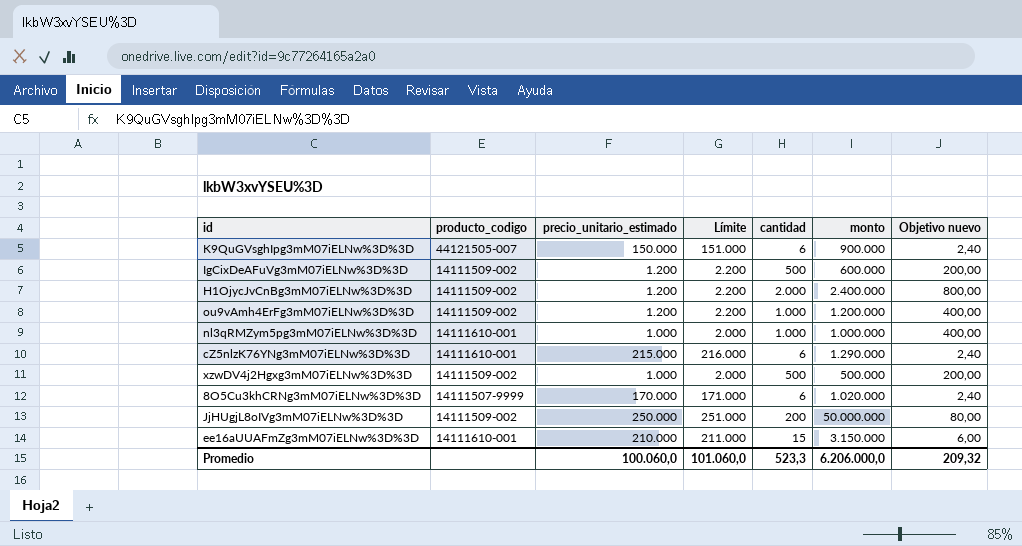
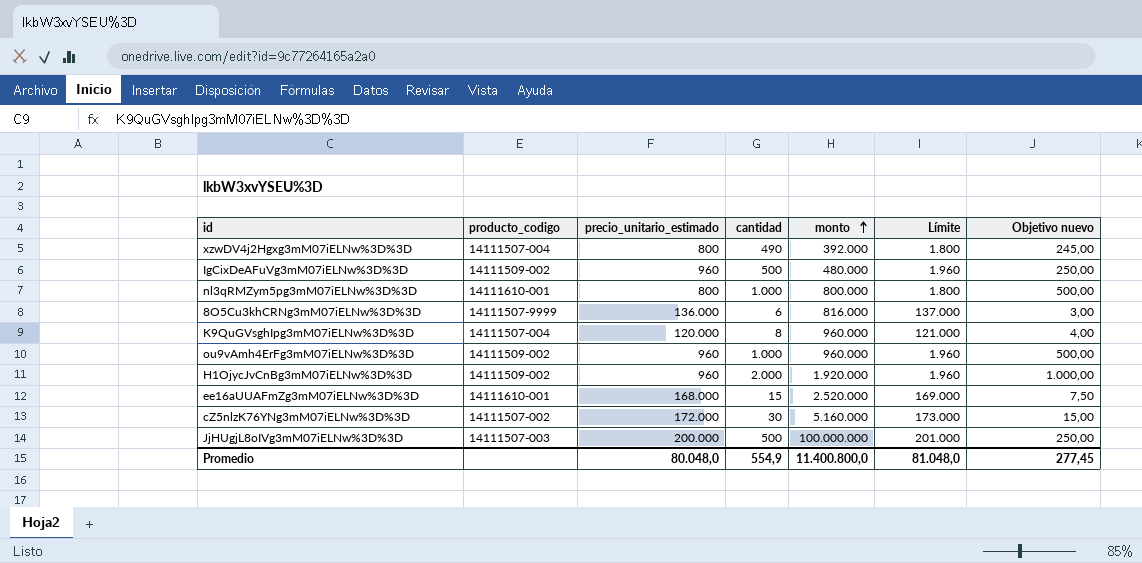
row order: none -> monto ascending
column Límite | position: 4 -> 6
column Objetivo nuevo | formula: [cantidad] * 0,4 -> [cantidad] * 0,5
xzwDV4j2Hgxg3mM07iELNw%3D%3D | producto_codigo: 14111509-002 -> 14111507-004
xzwDV4j2Hgxg3mM07iELNw%3D%3D | precio_unitario_estimado: 1.000 -> 800
xzwDV4j2Hgxg3mM07iELNw%3D%3D | cantidad: 500 -> 490
xzwDV4j2Hgxg3mM07iELNw%3D%3D | monto: 500.000 -> 392.000
xzwDV4j2Hgxg3mM07iELNw%3D%3D | Límite: 2.000 -> 1.800
IgCixDeAFuVg3mM07iELNw%3D%3D | precio_unitario_estimado: 1.200 -> 960
IgCixDeAFuVg3mM07iELNw%3D%3D | monto: 600.000 -> 480.000
IgCixDeAFuVg3mM07iELNw%3D%3D | Límite: 2.200 -> 1.960
nl3qRMZym5pg3mM07iELNw%3D%3D | precio_unitario_estimado: 1.000 -> 800
nl3qRMZym5pg3mM07iELNw%3D%3D | monto: 1.000.000 -> 800.000
nl3qRMZym5pg3mM07iELNw%3D%3D | Límite: 2.000 -> 1.800
8O5Cu3khCRNg3mM07iELNw%3D%3D | precio_unitario_estimado: 170.000 -> 136.000
8O5Cu3khCRNg3mM07iELNw%3D%3D | monto: 1.020.000 -> 816.000
8O5Cu3khCRNg3mM07iELNw%3D%3D | Límite: 171.000 -> 137.000
K9QuGVsghIpg3mM07iELNw%3D%3D | producto_codigo: 44121505-007 -> 14111507-004
K9QuGVsghIpg3mM07iELNw%3D%3D | precio_unitario_estimado: 150.000 -> 120.000
K9QuGVsghIpg3mM07iELNw%3D%3D | cantidad: 6 -> 8
K9QuGVsghIpg3mM07iELNw%3D%3D | monto: 900.000 -> 960.000
K9QuGVsghIpg3mM07iELNw%3D%3D | Límite: 151.000 -> 121.000
ou9vAmh4ErFg3mM07iELNw%3D%3D | precio_unitario_estimado: 1.200 -> 960
ou9vAmh4ErFg3mM07iELNw%3D%3D | monto: 1.200.000 -> 960.000
ou9vAmh4ErFg3mM07iELNw%3D%3D | Límite: 2.200 -> 1.960
H1OjycJvCnBg3mM07iELNw%3D%3D | precio_unitario_estimado: 1.200 -> 960
H1OjycJvCnBg3mM07iELNw%3D%3D | monto: 2.400.000 -> 1.920.000
H1OjycJvCnBg3mM07iELNw%3D%3D | Límite: 2.200 -> 1.960
ee16aUUAFmZg3mM07iELNw%3D%3D | precio_unitario_estimado: 210.000 -> 168.000
ee16aUUAFmZg3mM07iELNw%3D%3D | monto: 3.150.000 -> 2.520.000
ee16aUUAFmZg3mM07iELNw%3D%3D | Límite: 211.000 -> 169.000
cZ5nlzK76YNg3mM07iELNw%3D%3D | producto_codigo: 14111610-001 -> 14111507-002
cZ5nlzK76YNg3mM07iELNw%3D%3D | precio_unitario_estimado: 215.000 -> 172.000
cZ5nlzK76YNg3mM07iELNw%3D%3D | cantidad: 6 -> 30
cZ5nlzK76YNg3mM07iELNw%3D%3D | monto: 1.290.000 -> 5.160.000
cZ5nlzK76YNg3mM07iELNw%3D%3D | Límite: 216.000 -> 173.000
JjHUgjL8oIVg3mM07iELNw%3D%3D | producto_codigo: 14111509-002 -> 14111507-003
JjHUgjL8oIVg3mM07iELNw%3D%3D | precio_unitario_estimado: 250.000 -> 200.000
JjHUgjL8oIVg3mM07iELNw%3D%3D | cantidad: 200 -> 500
JjHUgjL8oIVg3mM07iELNw%3D%3D | monto: 50.000.000 -> 100.000.000
JjHUgjL8oIVg3mM07iELNw%3D%3D | Límite: 251.000 -> 201.000
Promedio | precio_unitario_estimado: 100.060,0 -> 80.048,0
Promedio | cantidad: 523,3 -> 554,9
Promedio | monto: 6.206.000,0 -> 11.400.800,0
Promedio | Límite: 101.060,0 -> 81.048,0
Promedio | Objetivo nuevo: 209,32 -> 277,45

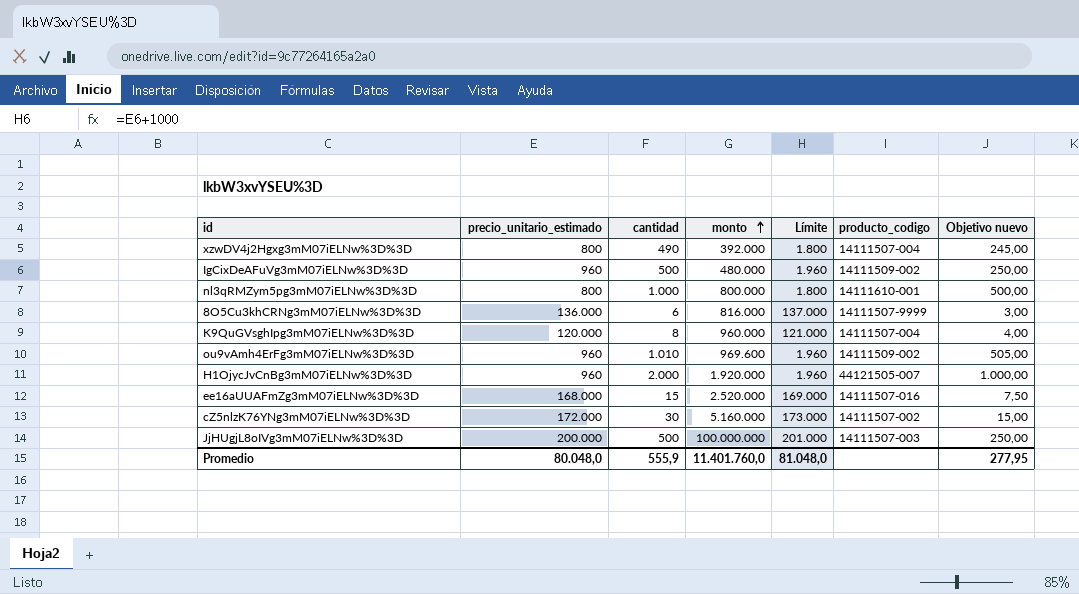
column producto_codigo | position: 2 -> 6
ou9vAmh4ErFg3mM07iELNw%3D%3D | cantidad: 1.000 -> 1.010
ou9vAmh4ErFg3mM07iELNw%3D%3D | monto: 960.000 -> 969.600
ou9vAmh4ErFg3mM07iELNw%3D%3D | Objetivo nuevo: 500,00 -> 505,00
H1OjycJvCnBg3mM07iELNw%3D%3D | producto_codigo: 14111509-002 -> 44121505-007
ee16aUUAFmZg3mM07iELNw%3D%3D | producto_codigo: 14111610-001 -> 14111507-016
Promedio | cantidad: 554,9 -> 555,9
Promedio | monto: 11.400.800,0 -> 11.401.760,0
Promedio | Objetivo nuevo: 277,45 -> 277,95

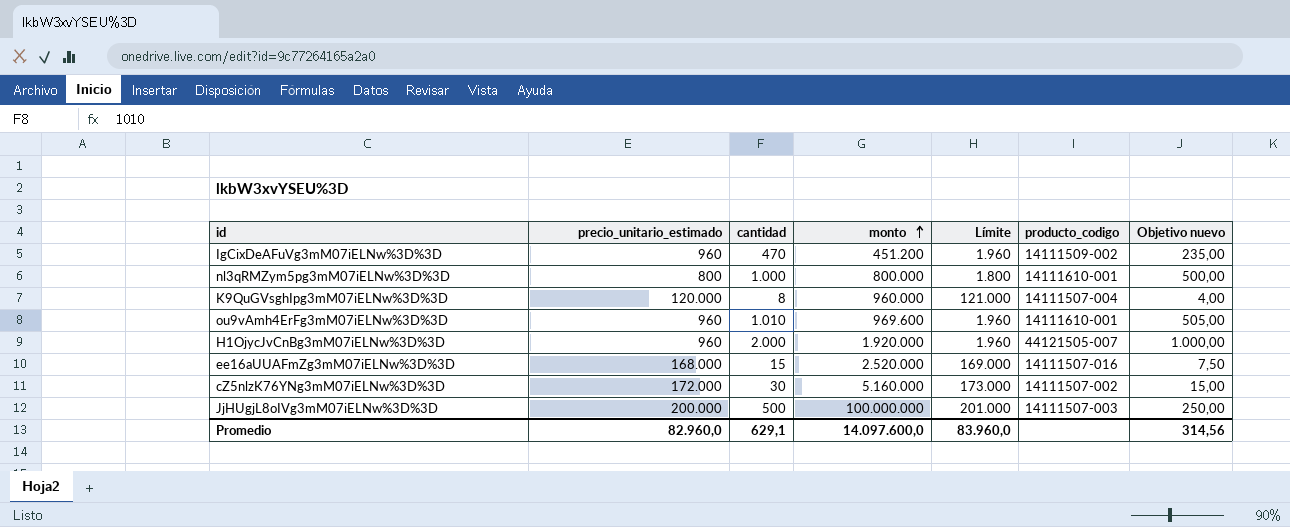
row xzwDV4j2Hgxg3mM07iELNw%3D%3D: 800 | 490 | 392.000 | 1.800 | 14111507-004 | 245,00 -> none
row 8O5Cu3khCRNg3mM07iELNw%3D%3D: 136.000 | 6 | 816.000 | 137.000 | 14111507-9999 | 3,00 -> none
IgCixDeAFuVg3mM07iELNw%3D%3D | cantidad: 500 -> 470
IgCixDeAFuVg3mM07iELNw%3D%3D | monto: 480.000 -> 451.200
IgCixDeAFuVg3mM07iELNw%3D%3D | Objetivo nuevo: 250,00 -> 235,00
ou9vAmh4ErFg3mM07iELNw%3D%3D | producto_codigo: 14111509-002 -> 14111610-001
Promedio | precio_unitario_estimado: 80.048,0 -> 82.960,0
Promedio | cantidad: 555,9 -> 629,1
Promedio | monto: 11.401.760,0 -> 14.097.600,0
Promedio | Límite: 81.048,0 -> 83.960,0
Promedio | Objetivo nuevo: 277,95 -> 314,56

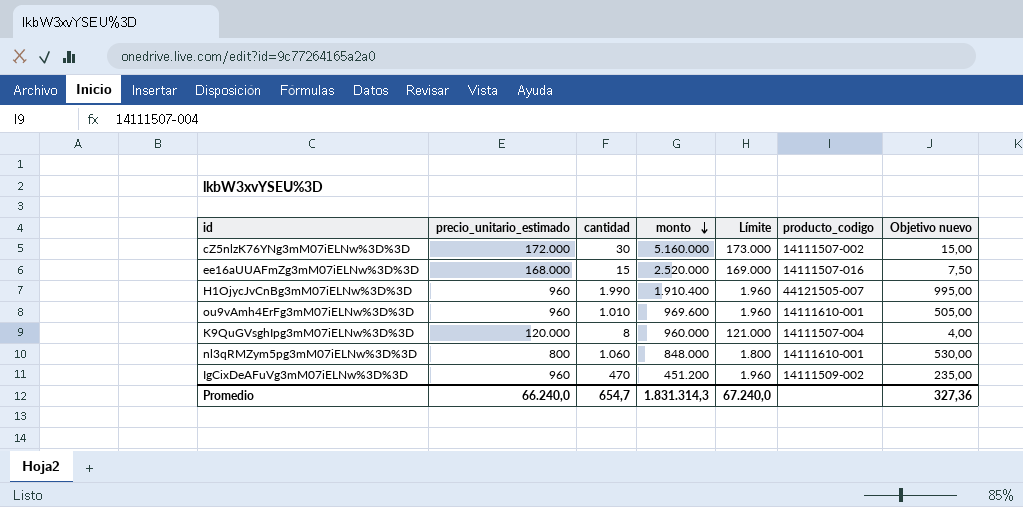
row order: monto ascending -> monto descending
row JjHUgjL8oIVg3mM07iELNw%3D%3D: 200.000 | 500 | 100.000.000 | 201.000 | 14111507-003 | 250,00 -> none
H1OjycJvCnBg3mM07iELNw%3D%3D | cantidad: 2.000 -> 1.990
H1OjycJvCnBg3mM07iELNw%3D%3D | monto: 1.920.000 -> 1.910.400
H1OjycJvCnBg3mM07iELNw%3D%3D | Objetivo nuevo: 1.000,00 -> 995,00
nl3qRMZym5pg3mM07iELNw%3D%3D | cantidad: 1.000 -> 1.060
nl3qRMZym5pg3mM07iELNw%3D%3D | monto: 800.000 -> 848.000
nl3qRMZym5pg3mM07iELNw%3D%3D | Objetivo nuevo: 500,00 -> 530,00
Promedio | precio_unitario_estimado: 82.960,0 -> 66.240,0
Promedio | cantidad: 629,1 -> 654,7
Promedio | monto: 14.097.600,0 -> 1.831.314,3
Promedio | Límite: 83.960,0 -> 67.240,0
Promedio | Objetivo nuevo: 314,56 -> 327,36

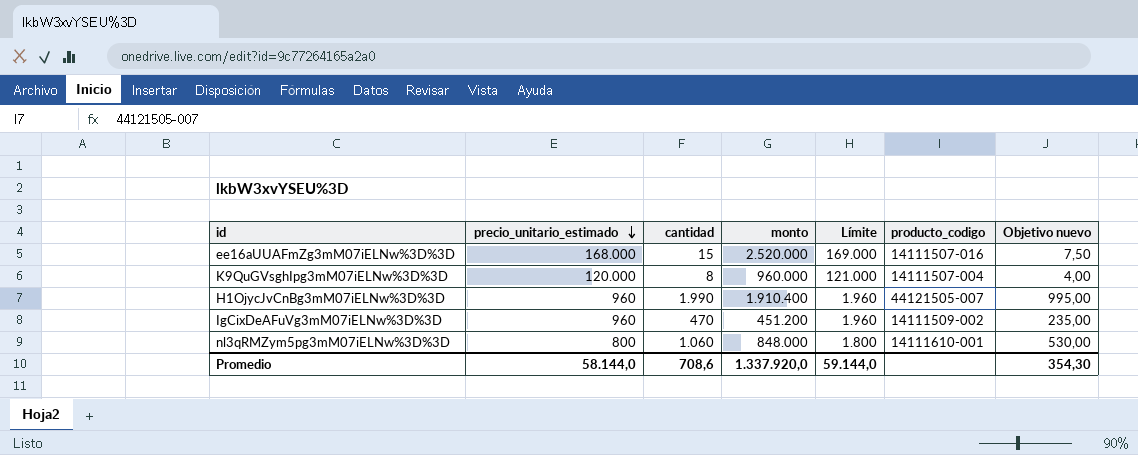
row order: monto descending -> precio_unitario_estimado descending
row cZ5nlzK76YNg3mM07iELNw%3D%3D: 172.000 | 30 | 5.160.000 | 173.000 | 14111507-002 | 15,00 -> none
row ou9vAmh4ErFg3mM07iELNw%3D%3D: 960 | 1.010 | 969.600 | 1.960 | 14111610-001 | 505,00 -> none
Promedio | precio_unitario_estimado: 66.240,0 -> 58.144,0
Promedio | cantidad: 654,7 -> 708,6
Promedio | monto: 1.831.314,3 -> 1.337.920,0
Promedio | Límite: 67.240,0 -> 59.144,0
Promedio | Objetivo nuevo: 327,36 -> 354,30

